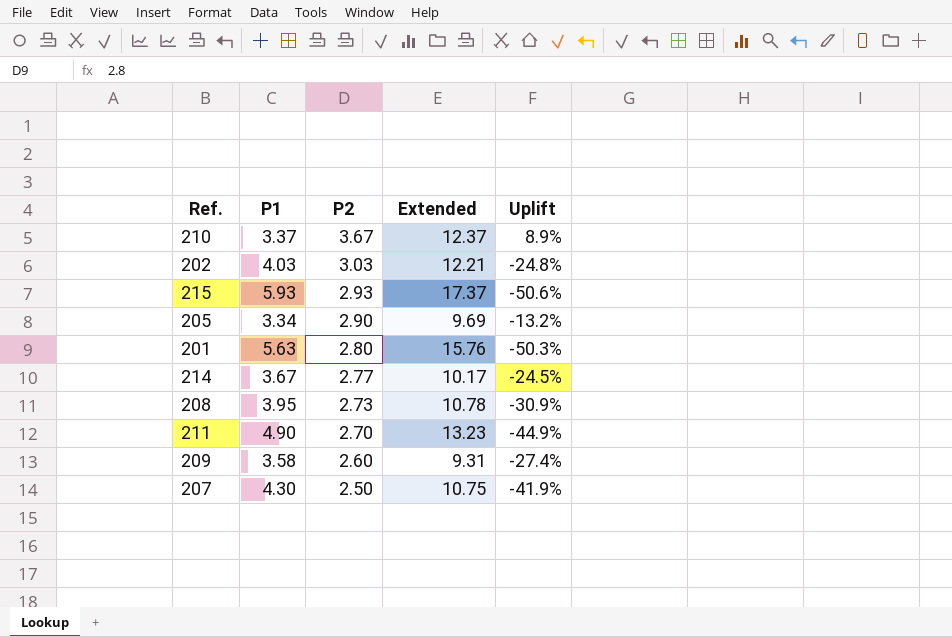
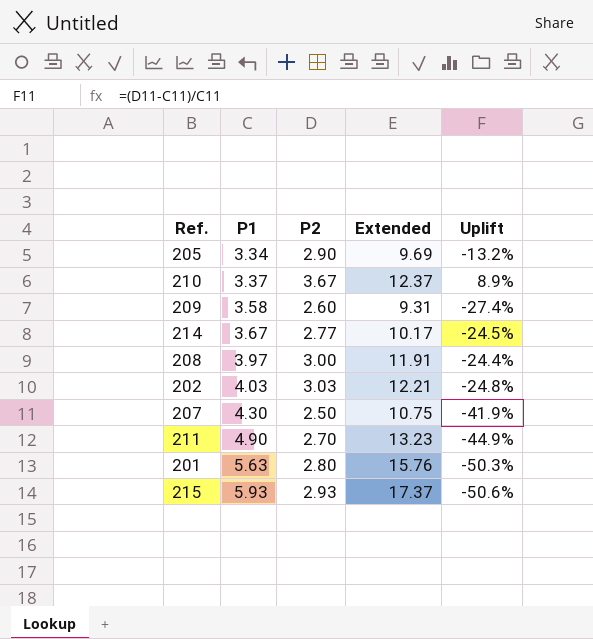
row order: P2 descending -> P1 ascending
208 | P1: 3.95 -> 3.97
208 | P2: 2.73 -> 3.00
208 | Extended: 10.78 -> 11.91
208 | Uplift: -30.9% -> -24.4%

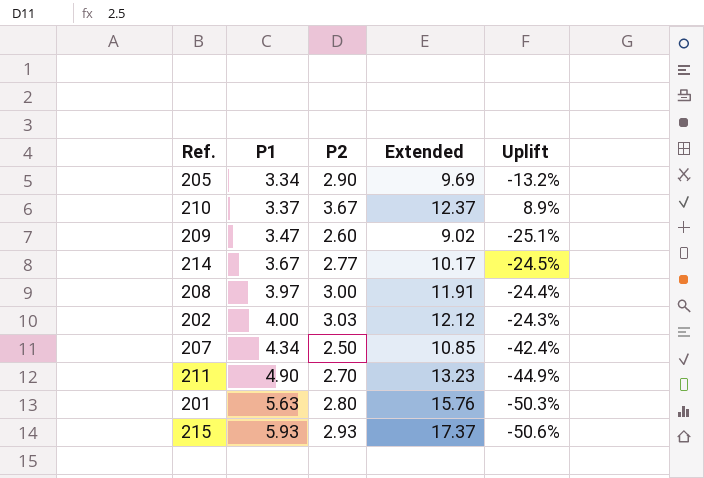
209 | P1: 3.58 -> 3.47
209 | Extended: 9.31 -> 9.02
209 | Uplift: -27.4% -> -25.1%
202 | P1: 4.03 -> 4.00
202 | Extended: 12.21 -> 12.12
202 | Uplift: -24.8% -> -24.3%
207 | P1: 4.30 -> 4.34
207 | Extended: 10.75 -> 10.85
207 | Uplift: -41.9% -> -42.4%

